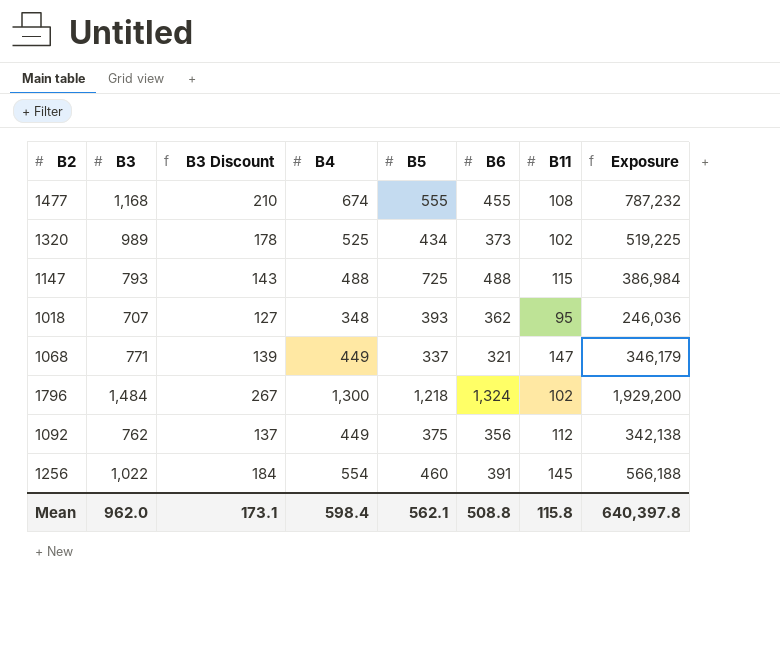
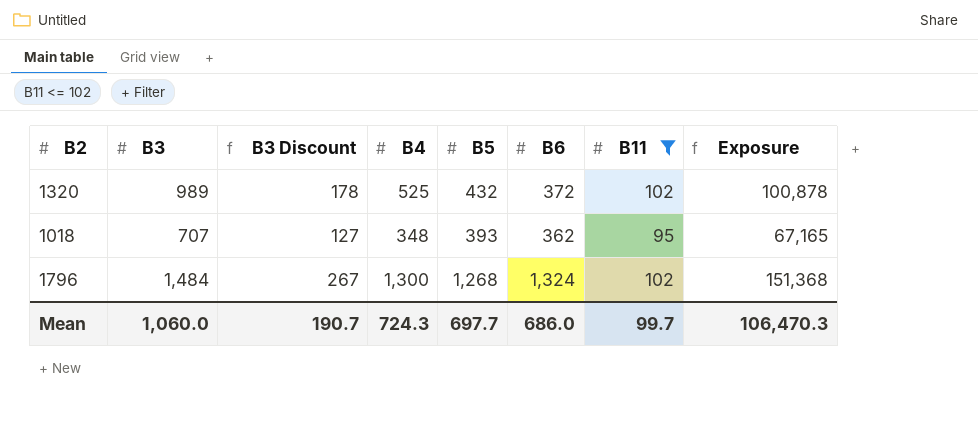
filter: none -> B11 <= 102
column Exposure | formula: [B3] * [B4] -> [B3] * [B11]
1320 | B5: 434 -> 432
1320 | B6: 373 -> 372
1796 | B5: 1,218 -> 1,268
Mean | B3: 962.0 -> 1,060.0
Mean | B3 Discount: 173.1 -> 190.7
Mean | B4: 598.4 -> 724.3
Mean | B5: 562.1 -> 697.7
Mean | B6: 508.8 -> 686.0
Mean | B11: 115.8 -> 99.7
Mean | Exposure: 640,397.8 -> 106,470.3

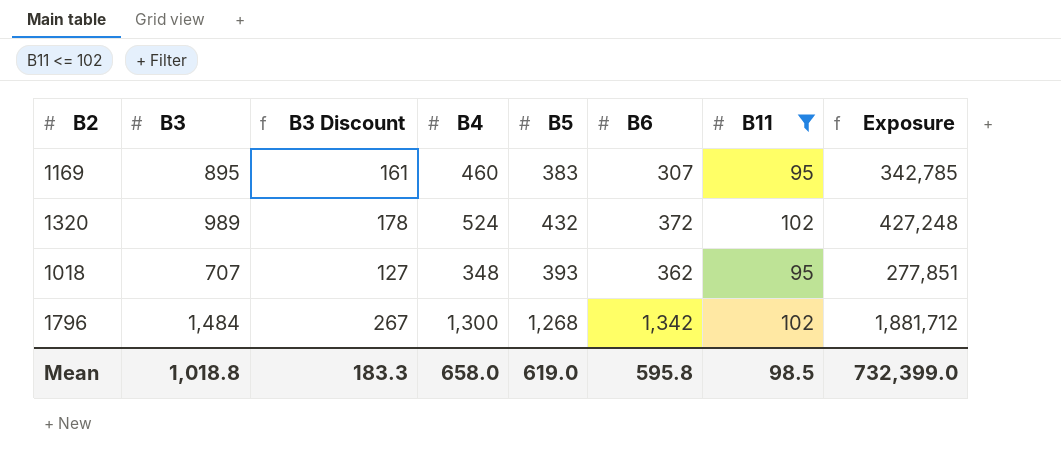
column Exposure | formula: [B3] * [B11] -> [B3] * [B5]
row 1169: none -> 895 | 161 | 460 | 383 | 307 | 95 | 342,785
1320 | B4: 525 -> 524
1796 | B6: 1,324 -> 1,342
Mean | B3: 1,060.0 -> 1,018.8
Mean | B3 Discount: 190.7 -> 183.3
Mean | B4: 724.3 -> 658.0
Mean | B5: 697.7 -> 619.0
Mean | B6: 686.0 -> 595.8
Mean | B11: 99.7 -> 98.5
Mean | Exposure: 106,470.3 -> 732,399.0

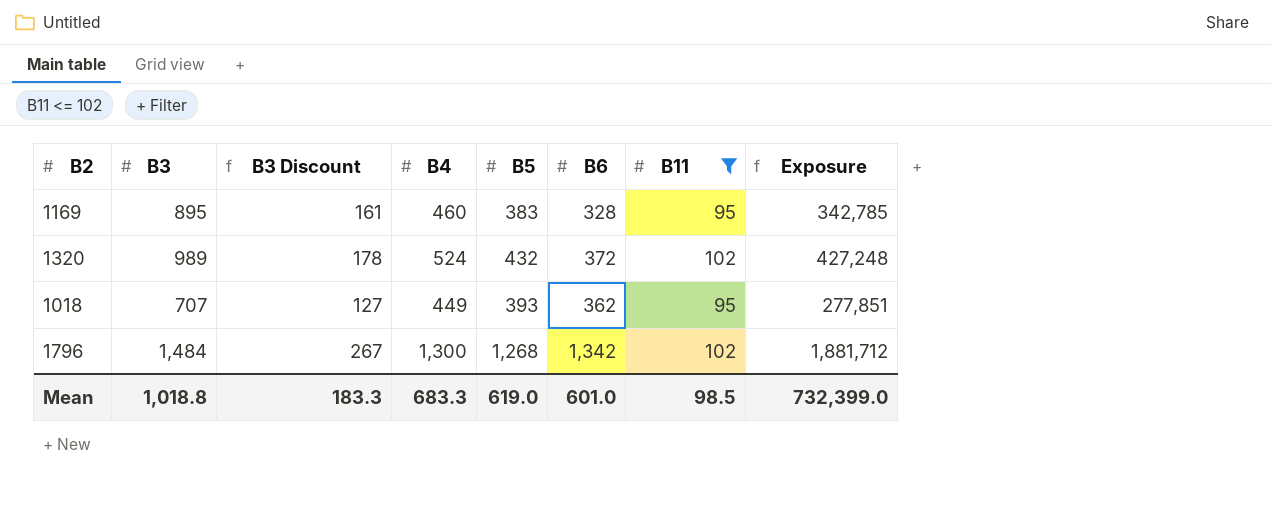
1169 | B6: 307 -> 328
1018 | B4: 348 -> 449
Mean | B4: 658.0 -> 683.3
Mean | B6: 595.8 -> 601.0

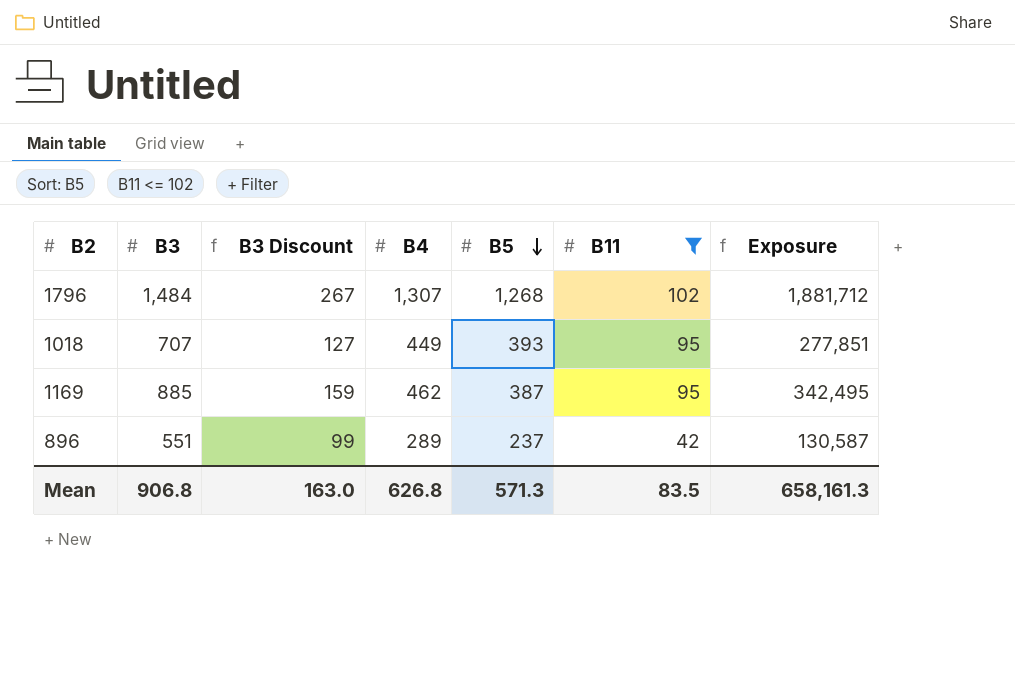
row order: none -> B5 descending
column B6 | position: 6 -> none
row 1320: 989 | 178 | 524 | 432 | 372 | 102 | 427,248 -> none
1796 | B4: 1,300 -> 1,307
1169 | B3: 895 -> 885
1169 | B3 Discount: 161 -> 159
1169 | B4: 460 -> 462
1169 | B5: 383 -> 387
1169 | Exposure: 342,785 -> 342,495
row 896: none -> 551 | 99 | 289 | 237 | 42 | 130,587
Mean | B3: 1,018.8 -> 906.8
Mean | B3 Discount: 183.3 -> 163.0
Mean | B4: 683.3 -> 626.8
Mean | B5: 619.0 -> 571.3
Mean | B11: 98.5 -> 83.5
Mean | Exposure: 732,399.0 -> 658,161.3

